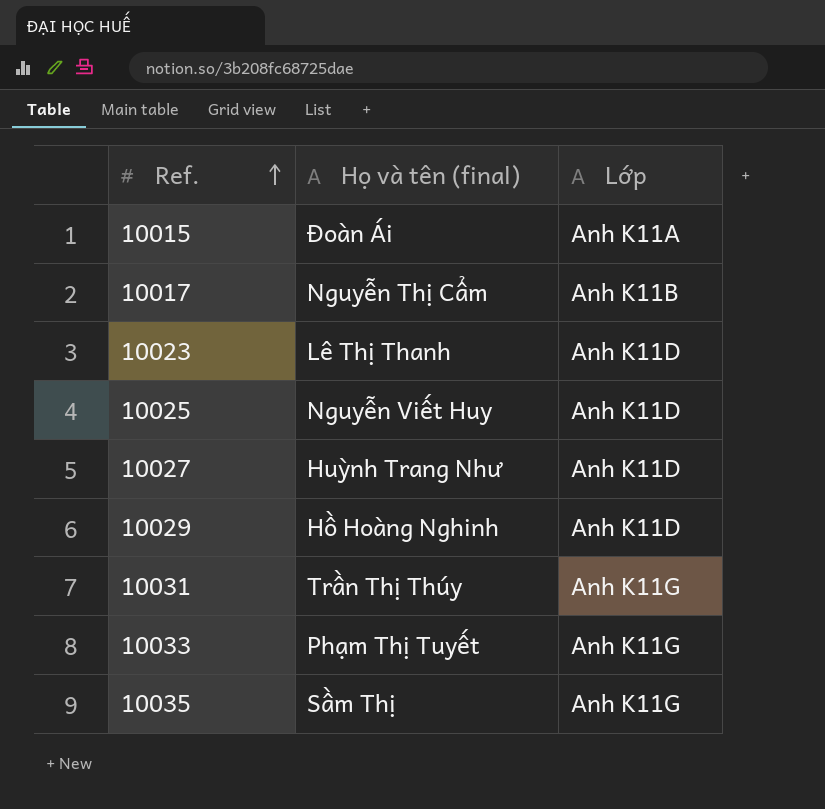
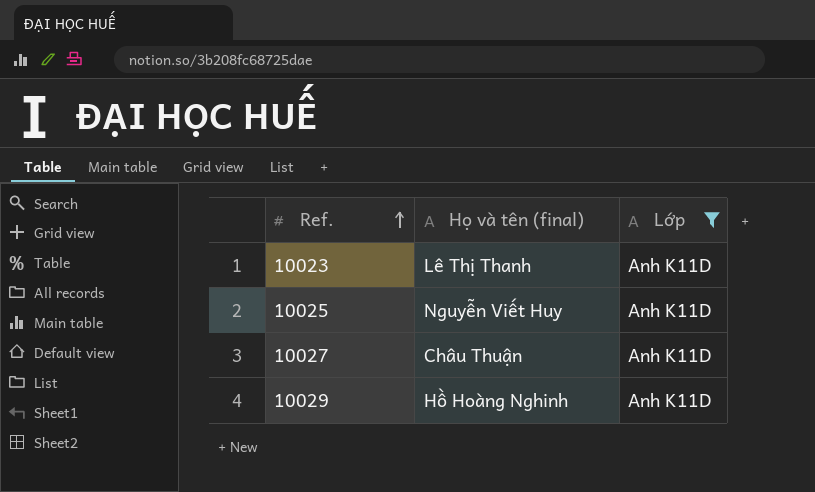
filter: none -> Lớp = Anh K11D
10027 | Họ và tên (final): Huỳnh Trang Như -> Châu Thuận

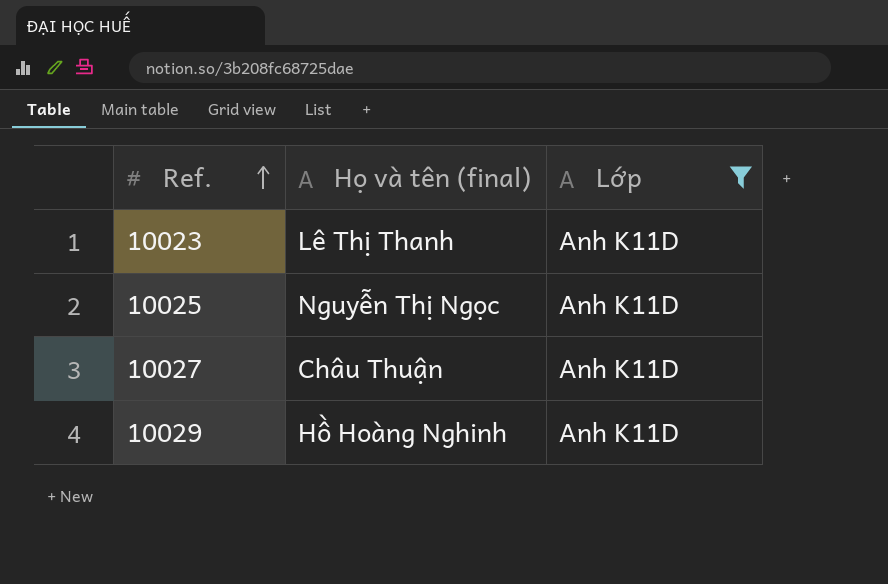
10025 | Họ và tên (final): Nguyễn Viết Huy -> Nguyễn Thị Ngọc

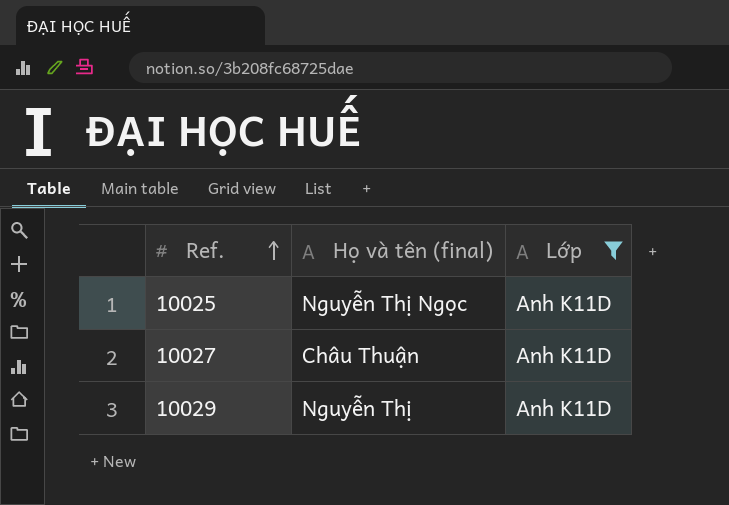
row 10023: Lê Thị Thanh | Anh K11D -> none
10029 | Họ và tên (final): Hồ Hoàng Nghinh -> Nguyễn Thị

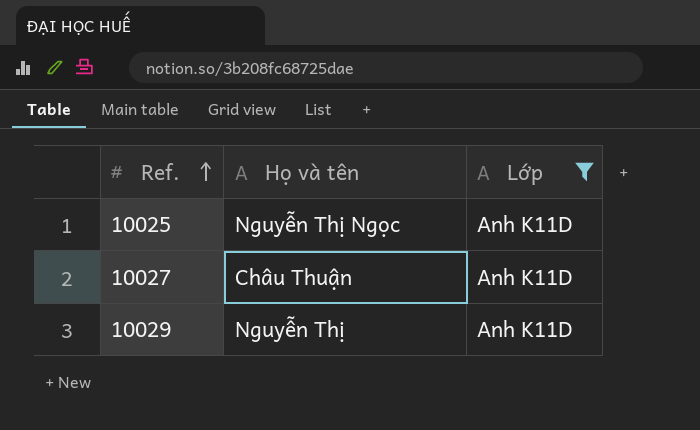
column name: Họ và tên (final) -> Họ và tên

